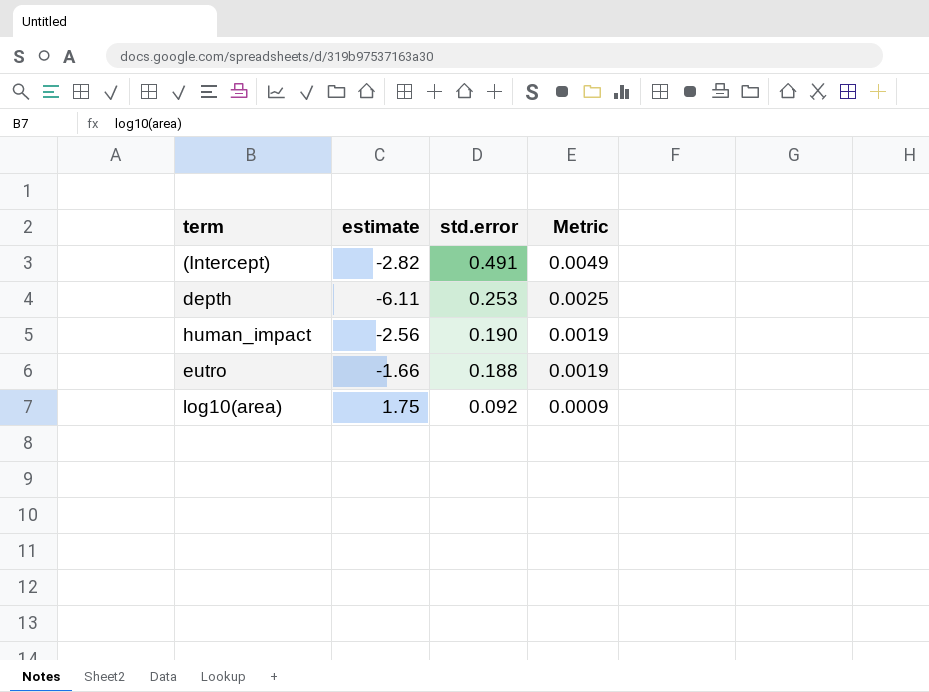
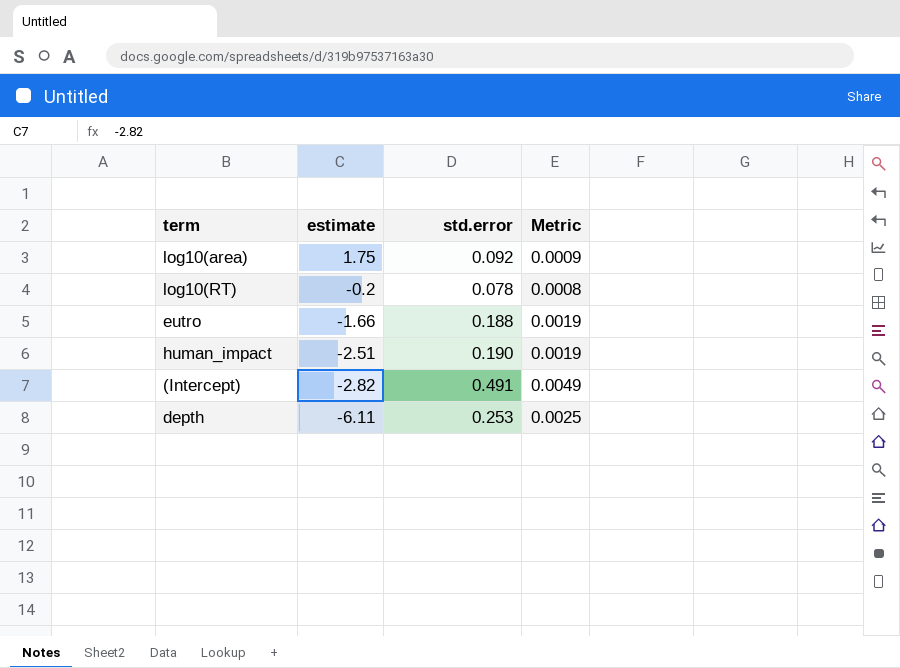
row order: std.error descending -> estimate descending
row log10(RT): none -> -0.2 | 0.078 | 0.0008
human_impact | estimate: -2.56 -> -2.51

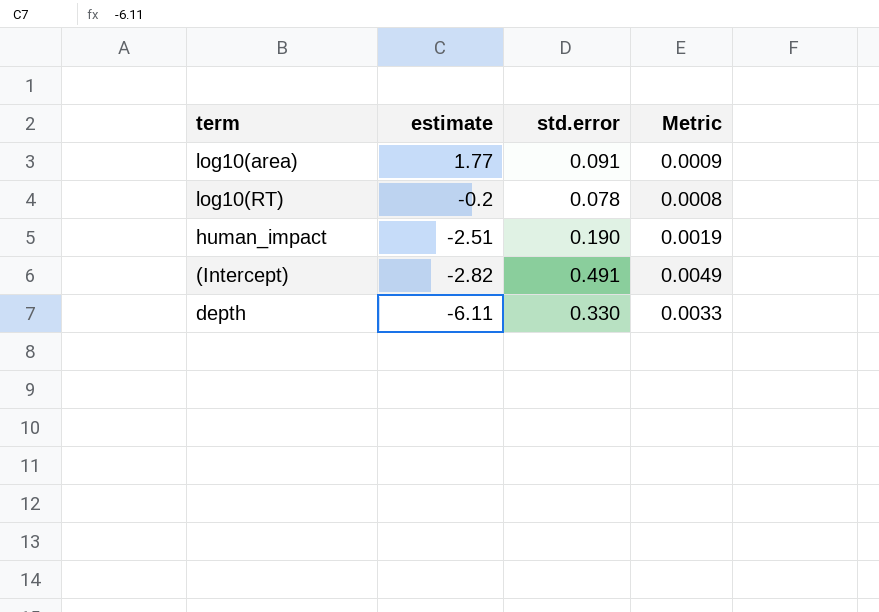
row eutro: -1.66 | 0.188 | 0.0019 -> none
log10(area) | estimate: 1.75 -> 1.77
log10(area) | std.error: 0.092 -> 0.091
depth | std.error: 0.253 -> 0.330
depth | Metric: 0.0025 -> 0.0033

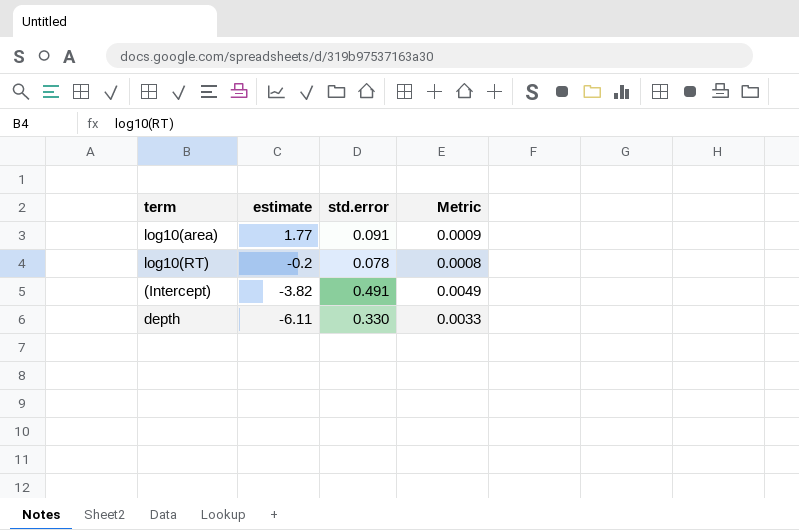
row human_impact: -2.51 | 0.190 | 0.0019 -> none
(Intercept) | estimate: -2.82 -> -3.82

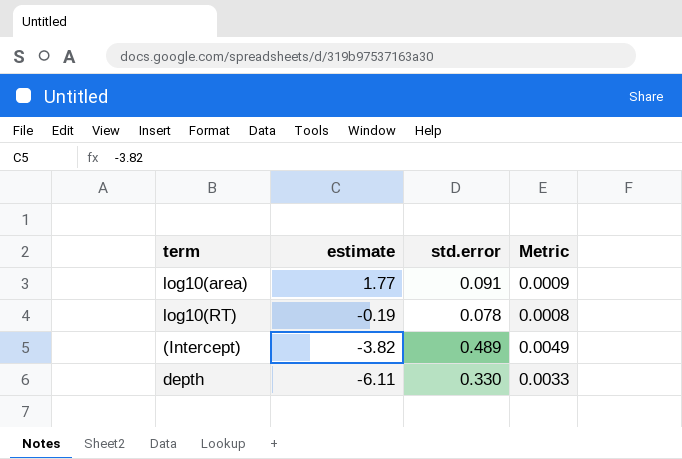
log10(RT) | estimate: -0.2 -> -0.19
(Intercept) | std.error: 0.491 -> 0.489

